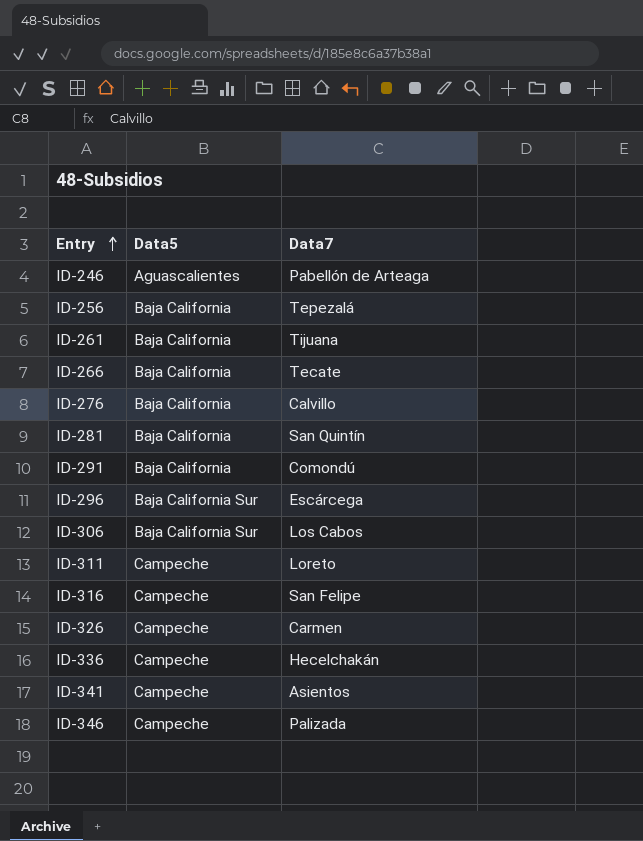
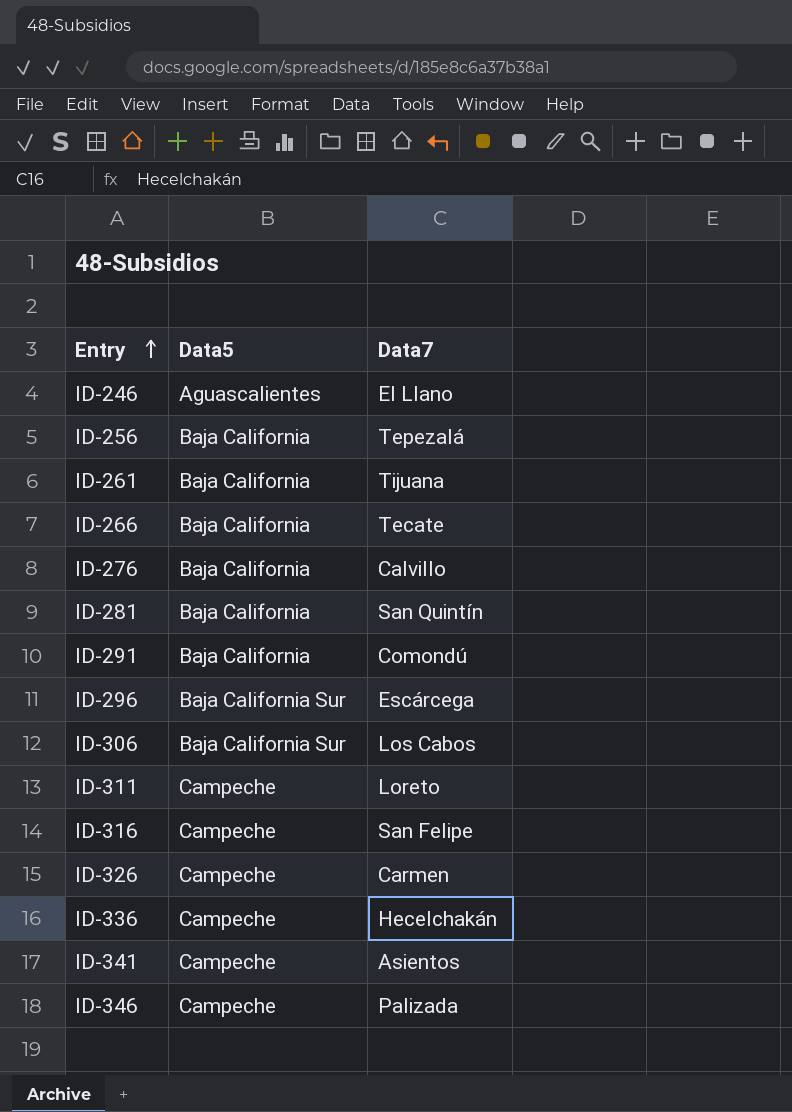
ID-246 | Data7: Pabellón de Arteaga -> El Llano

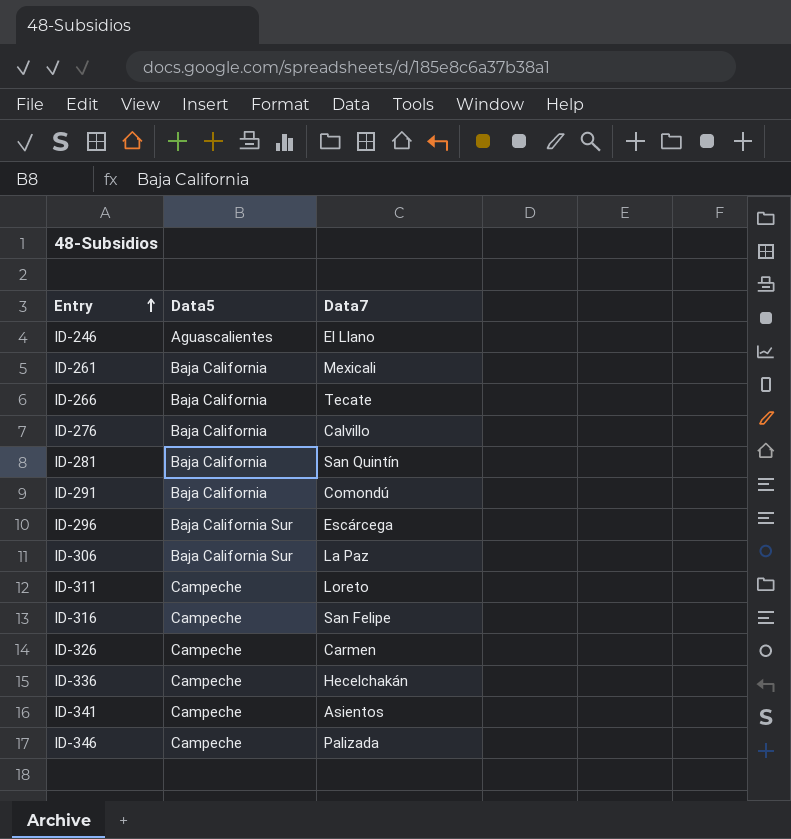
row ID-256: Baja California | Tepezalá -> none
ID-261 | Data7: Tijuana -> Mexicali
ID-306 | Data7: Los Cabos -> La Paz

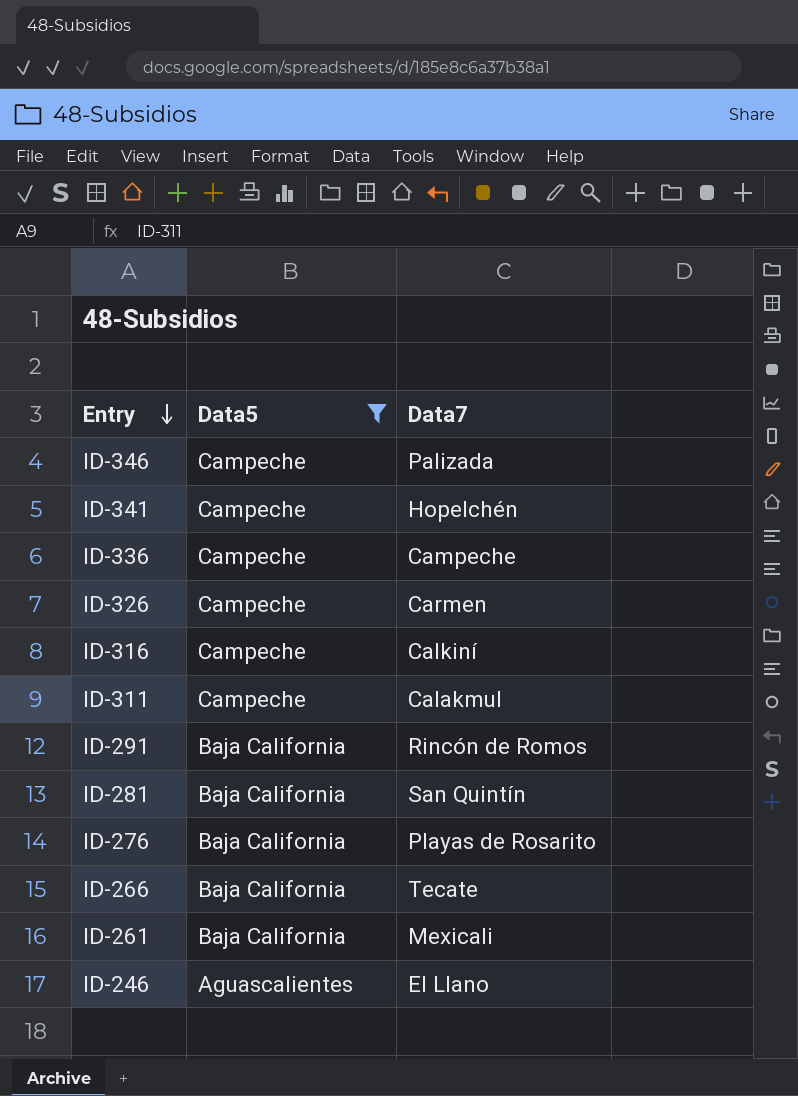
filter: none -> Data5 != Baja California Sur
row order: Entry ascending -> Entry descending
ID-341 | Data7: Asientos -> Hopelchén
ID-336 | Data7: Hecelchakán -> Campeche
ID-316 | Data7: San Felipe -> Calkiní
ID-311 | Data7: Loreto -> Calakmul
ID-291 | Data7: Comondú -> Rincón de Romos
ID-276 | Data7: Calvillo -> Playas de Rosarito

